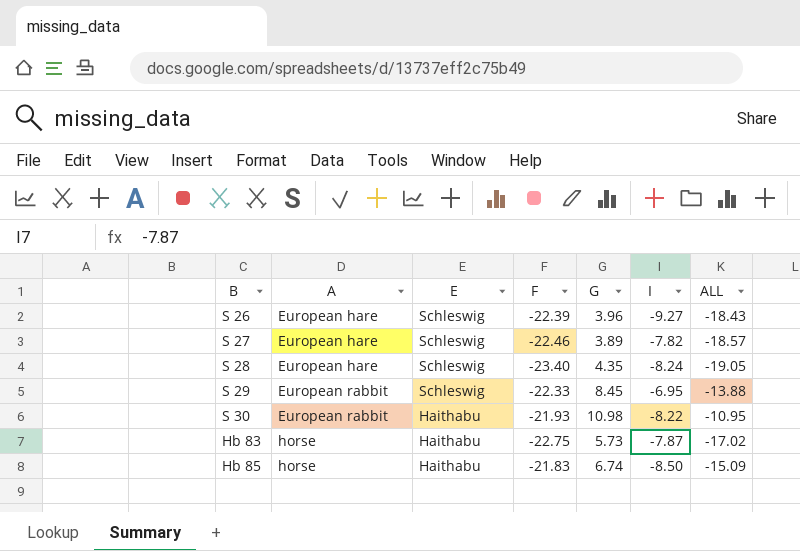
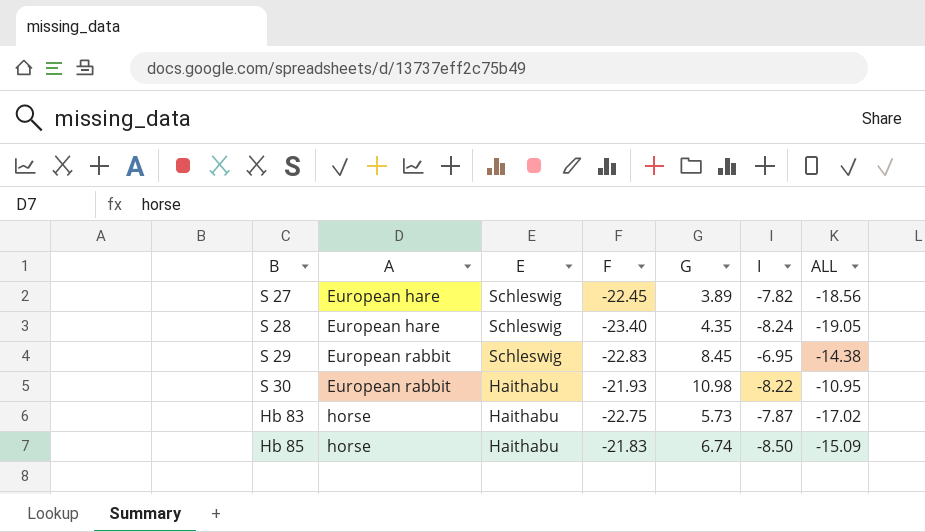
row S 26: European hare | Schleswig | -22.39 | 3.96 | -9.27 | -18.43 -> none
S 27 | F: -22.46 -> -22.45
S 27 | ALL: -18.57 -> -18.56
S 29 | F: -22.33 -> -22.83
S 29 | ALL: -13.88 -> -14.38

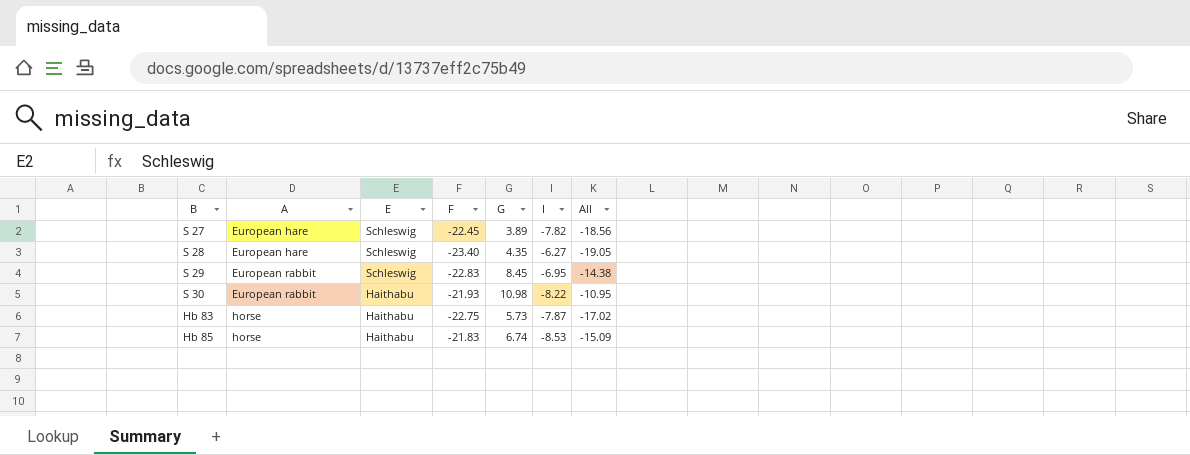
column name: ALL -> All
S 28 | I: -8.24 -> -6.27
Hb 85 | I: -8.50 -> -8.53

